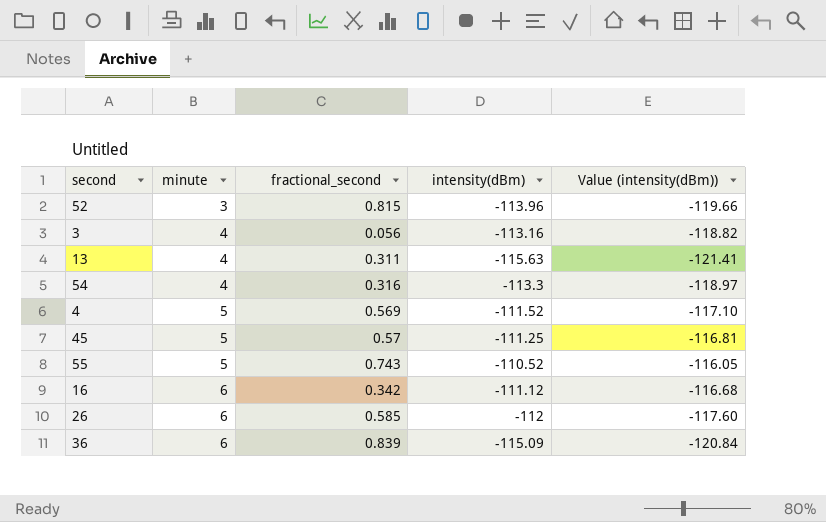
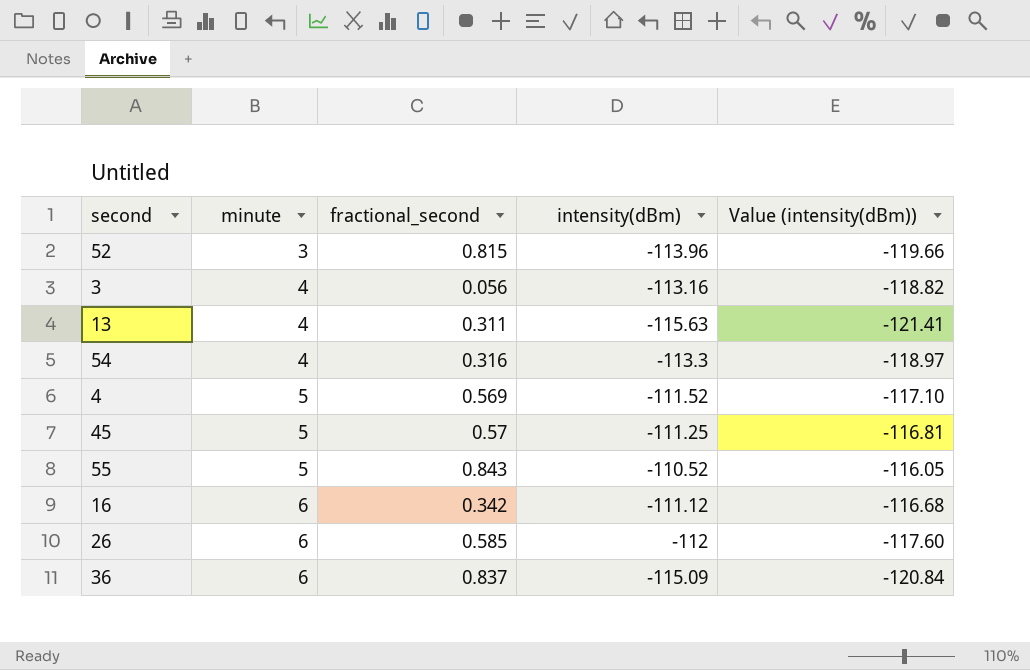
55 | fractional_second: 0.743 -> 0.843
36 | fractional_second: 0.839 -> 0.837

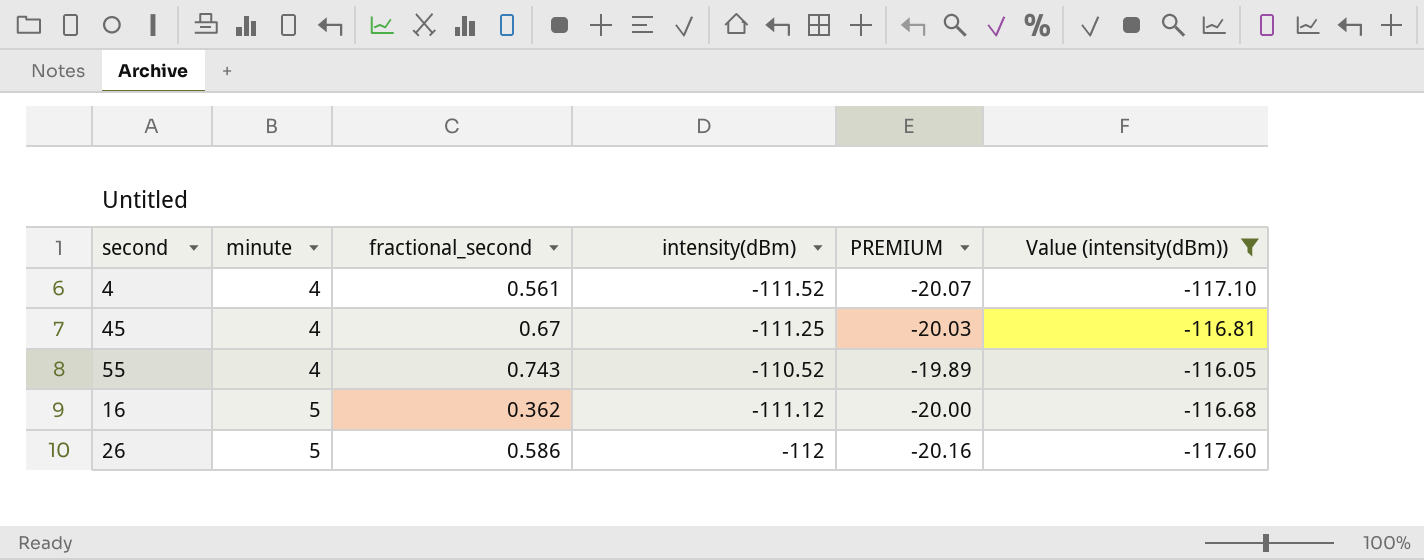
filter: none -> Value (intensity(dBm)) >= -117.60
column PREMIUM | formula: none -> [intensity(dBm)] * 0.18
4 | minute: 5 -> 4
4 | fractional_second: 0.569 -> 0.561
45 | minute: 5 -> 4
45 | fractional_second: 0.57 -> 0.67
55 | minute: 5 -> 4
55 | fractional_second: 0.843 -> 0.743
16 | minute: 6 -> 5
16 | fractional_second: 0.342 -> 0.362
26 | minute: 6 -> 5
26 | fractional_second: 0.585 -> 0.586

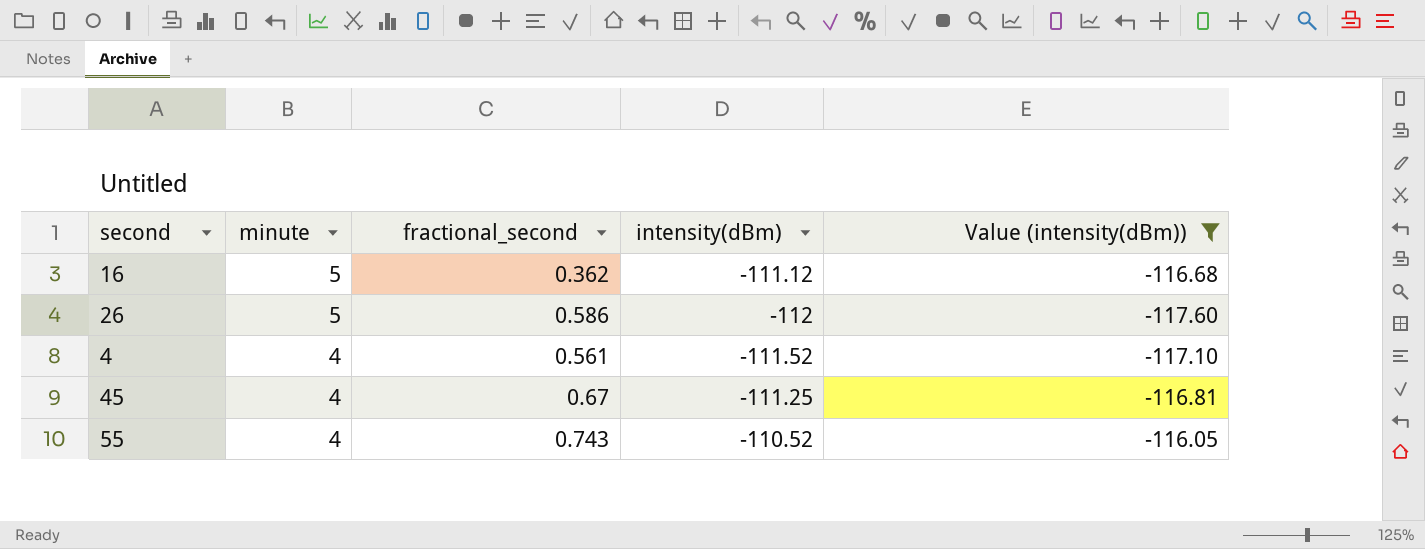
row order: minute ascending -> minute descending
column PREMIUM | formula: [intensity(dBm)] * 0.18 -> none

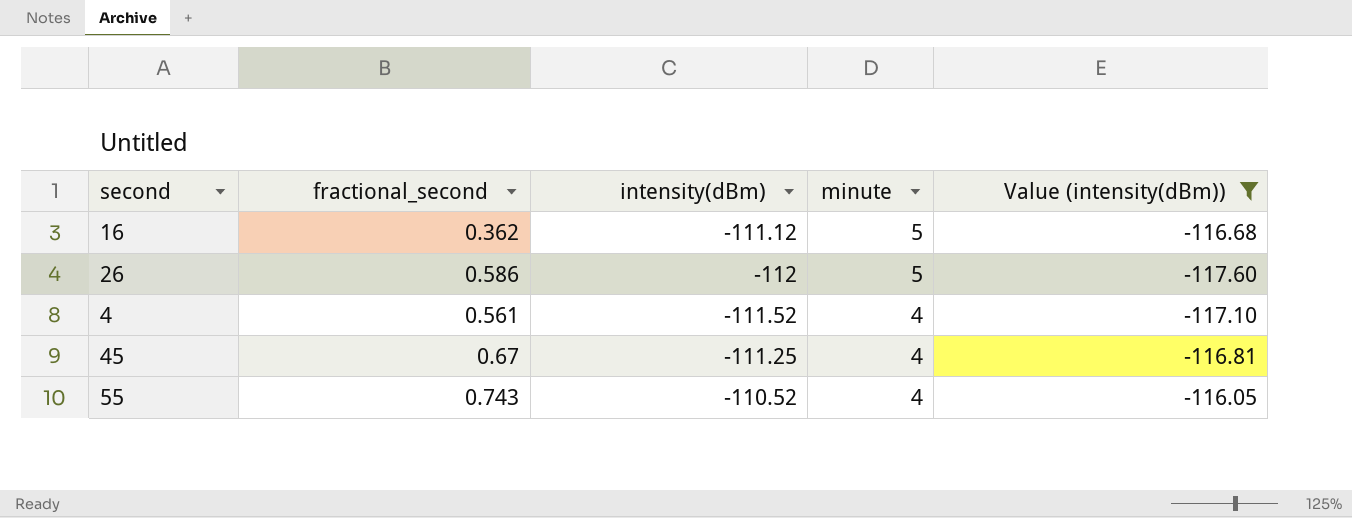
column minute | position: 2 -> 4

